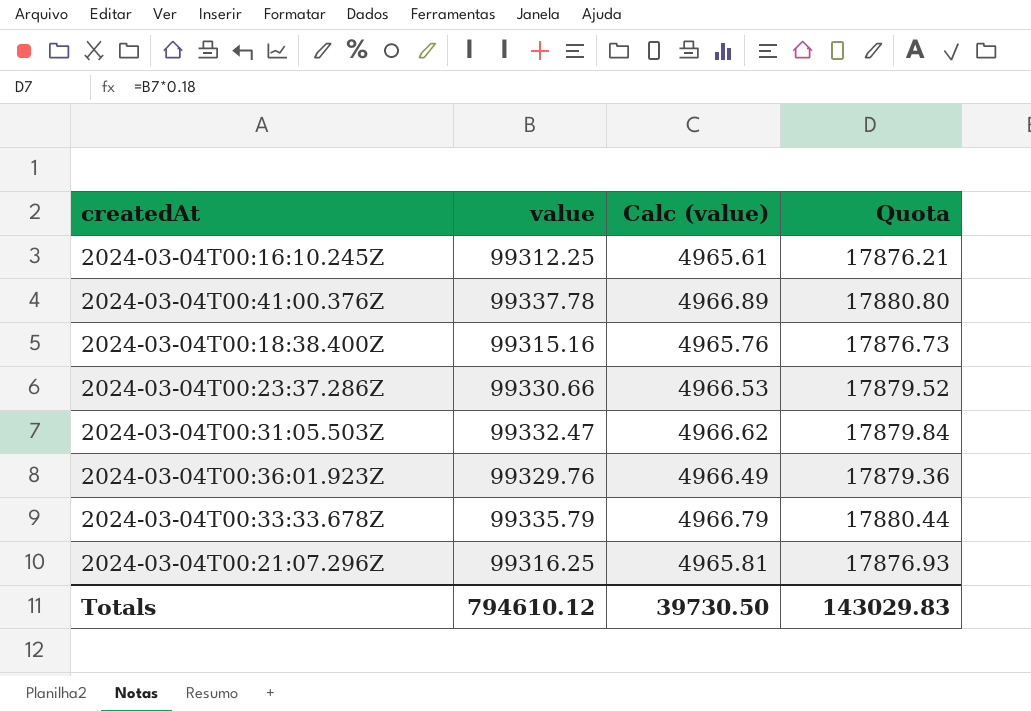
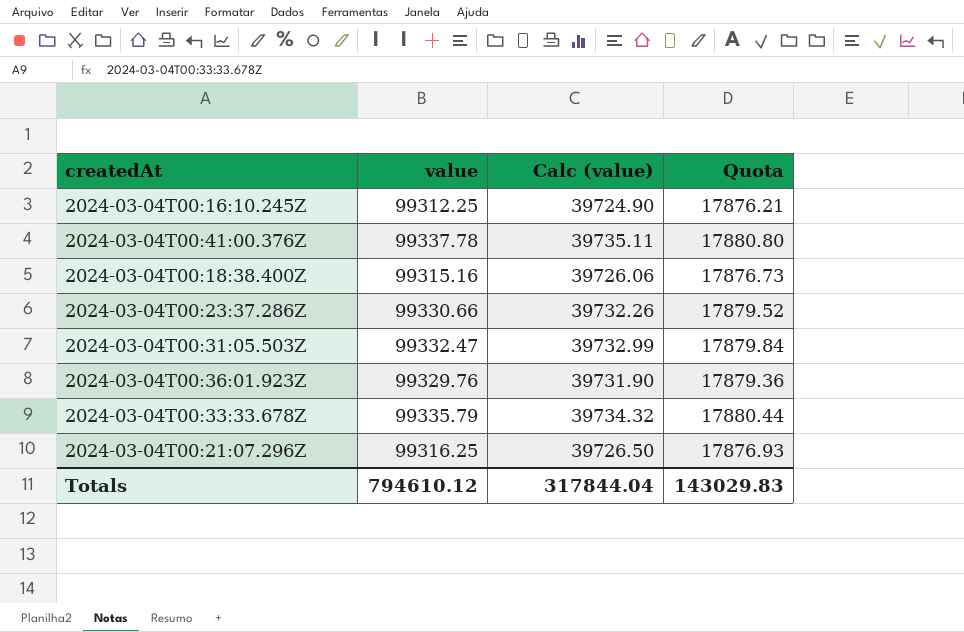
column Calc (value) | formula: [value] * 0.05 -> [value] * 0.4
Totals | Calc (value): 39730.50 -> 317844.04

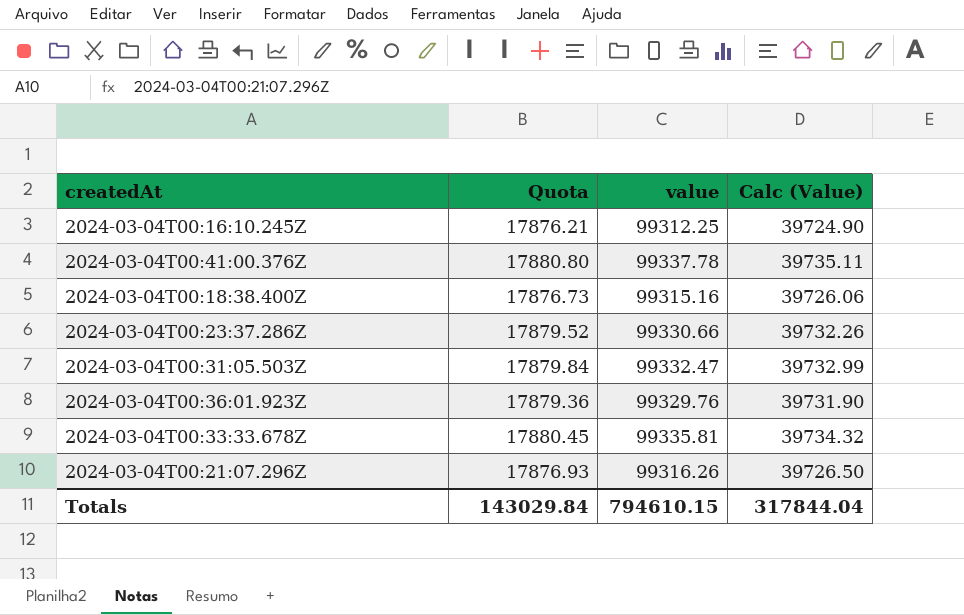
column Quota | position: 4 -> 2
column name: Calc (value) -> Calc (Value)
2024-03-04T00:33:33.678Z | Quota: 17880.44 -> 17880.45
2024-03-04T00:33:33.678Z | value: 99335.79 -> 99335.81
2024-03-04T00:21:07.296Z | value: 99316.25 -> 99316.26
Totals | Quota: 143029.83 -> 143029.84
Totals | value: 794610.12 -> 794610.15

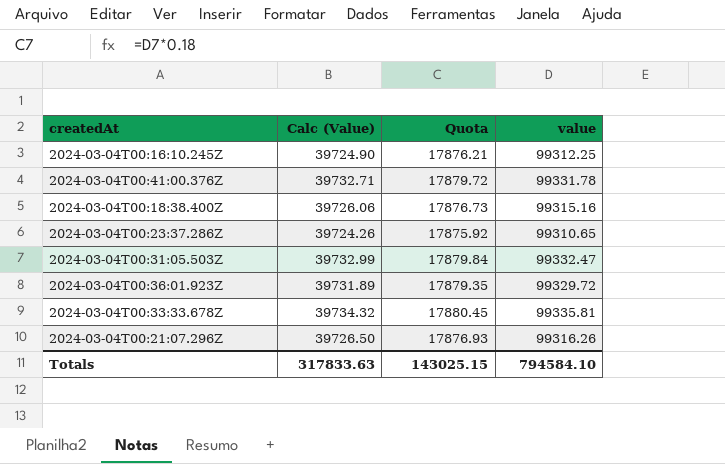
column Calc (Value) | position: 4 -> 2
2024-03-04T00:41:00.376Z | Calc (Value): 39735.11 -> 39732.71
2024-03-04T00:41:00.376Z | Quota: 17880.80 -> 17879.72
2024-03-04T00:41:00.376Z | value: 99337.78 -> 99331.78
2024-03-04T00:23:37.286Z | Calc (Value): 39732.26 -> 39724.26
2024-03-04T00:23:37.286Z | Quota: 17879.52 -> 17875.92
2024-03-04T00:23:37.286Z | value: 99330.66 -> 99310.65
2024-03-04T00:36:01.923Z | Calc (Value): 39731.90 -> 39731.89
2024-03-04T00:36:01.923Z | Quota: 17879.36 -> 17879.35
2024-03-04T00:36:01.923Z | value: 99329.76 -> 99329.72
Totals | Calc (Value): 317844.04 -> 317833.63
Totals | Quota: 143029.84 -> 143025.15
Totals | value: 794610.15 -> 794584.10

